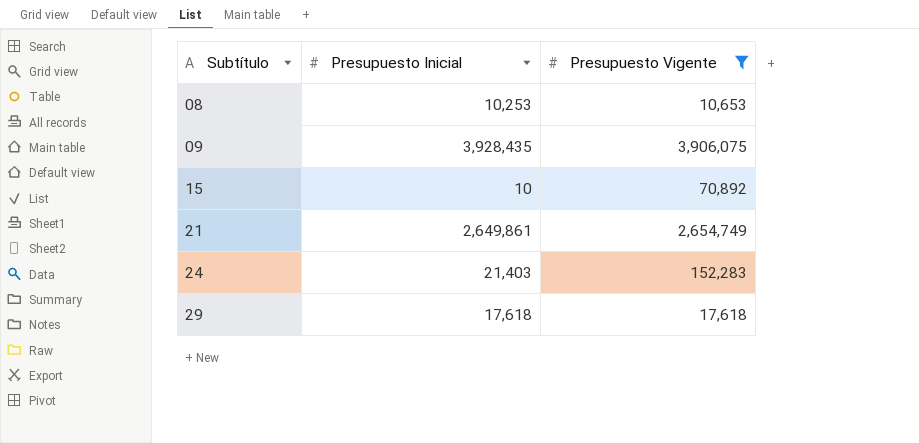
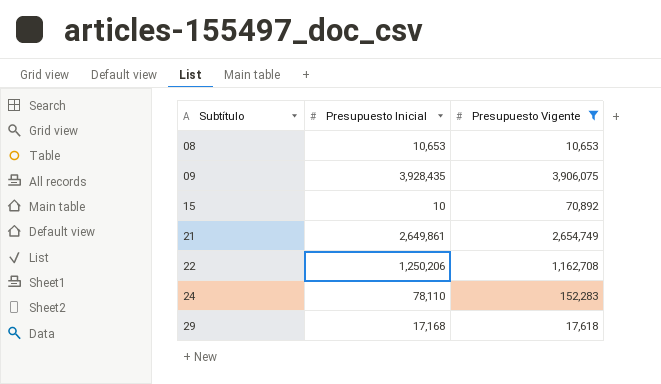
08 | Presupuesto Inicial: 10,253 -> 10,653
row 22: none -> 1,250,206 | 1,162,708
24 | Presupuesto Inicial: 21,403 -> 78,110
29 | Presupuesto Inicial: 17,618 -> 17,168

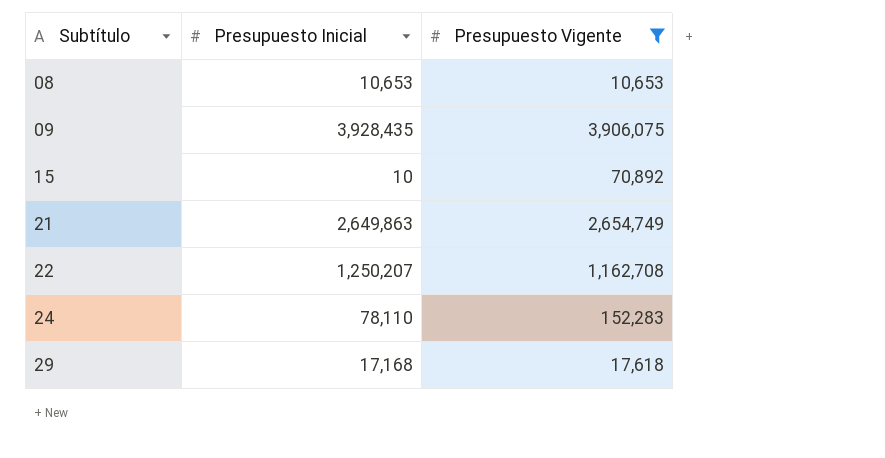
21 | Presupuesto Inicial: 2,649,861 -> 2,649,863
22 | Presupuesto Inicial: 1,250,206 -> 1,250,207

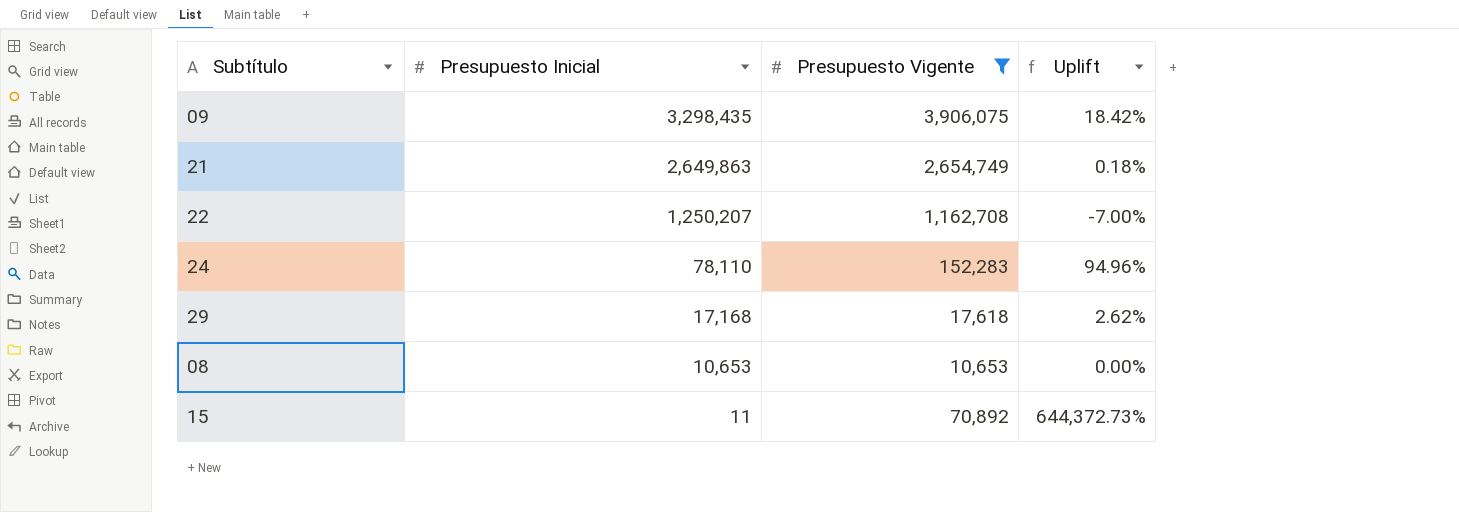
row order: Subtítulo ascending -> Presupuesto Inicial descending
column Uplift | formula: none -> ([Presupuesto Vigente] - [Presupuesto Inicial]) / [Presupuesto Inicial]
09 | Presupuesto Inicial: 3,928,435 -> 3,298,435
15 | Presupuesto Inicial: 10 -> 11

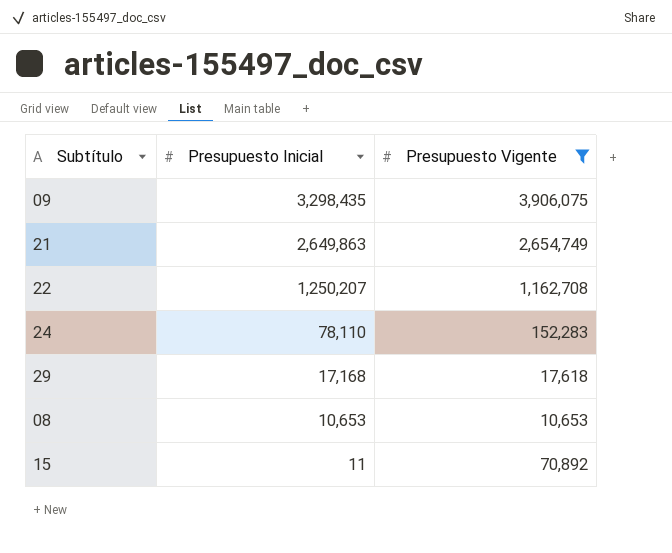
column Uplift | formula: ([Presupuesto Vigente] - [Presupuesto Inicial]) / [Presupuesto Inicial] -> none

